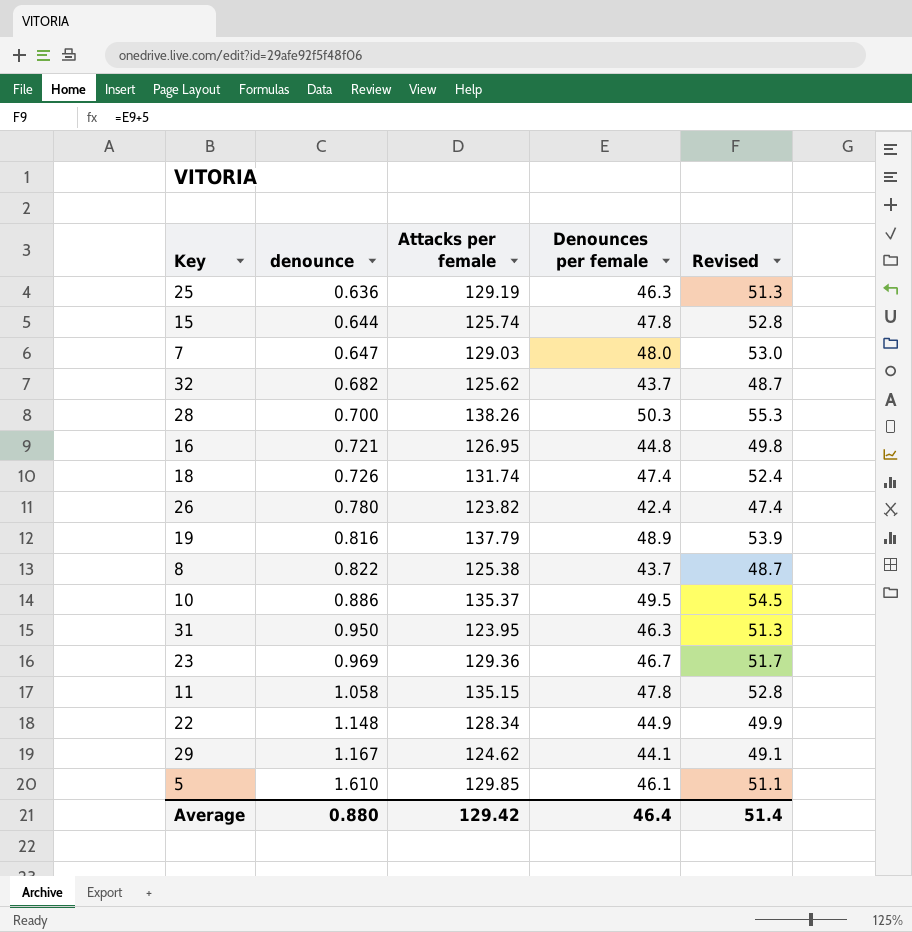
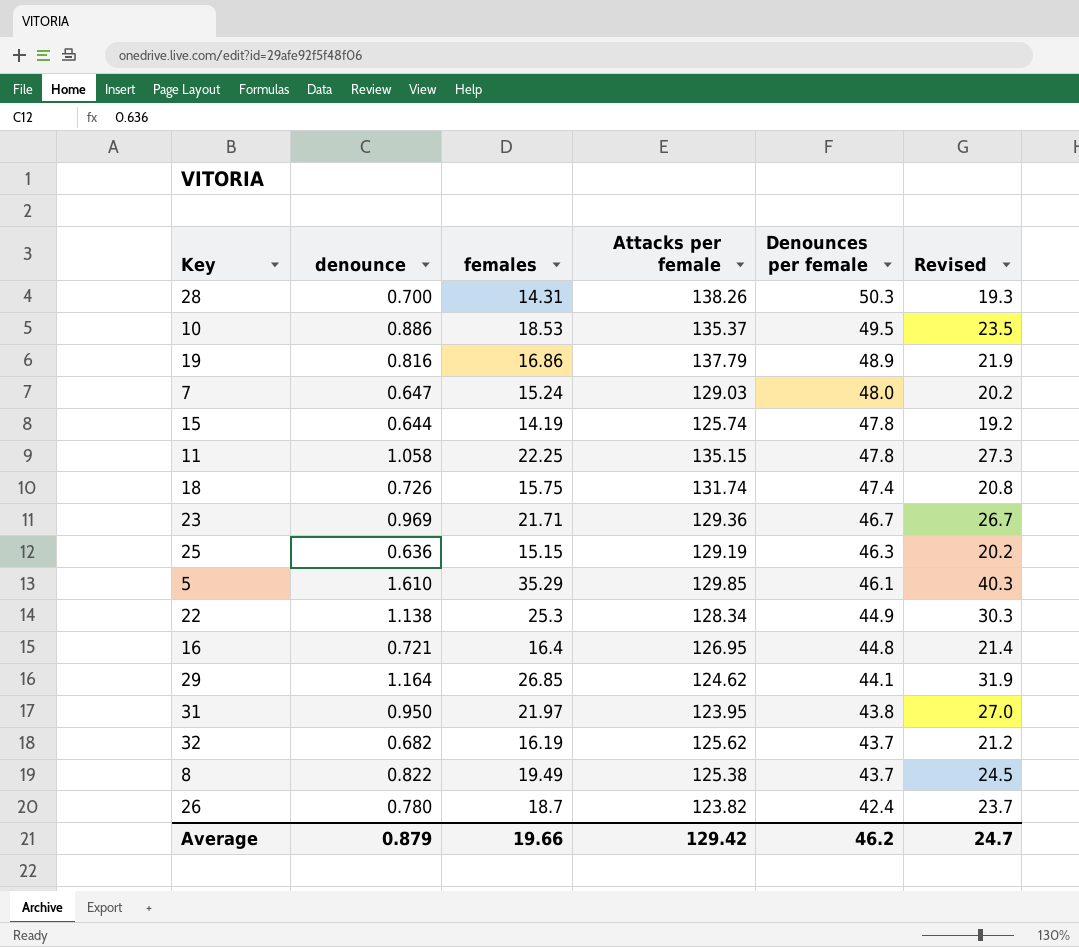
row order: denounce ascending -> Denounces per female descending
column females | position: none -> 3
column Revised | formula: [Denounces per female] + 5 -> [females] + 5
22 | denounce: 1.148 -> 1.138
29 | denounce: 1.167 -> 1.164
31 | Denounces per female: 46.3 -> 43.8
Average | denounce: 0.880 -> 0.879
Average | Denounces per female: 46.4 -> 46.2
Average | Revised: 51.4 -> 24.7

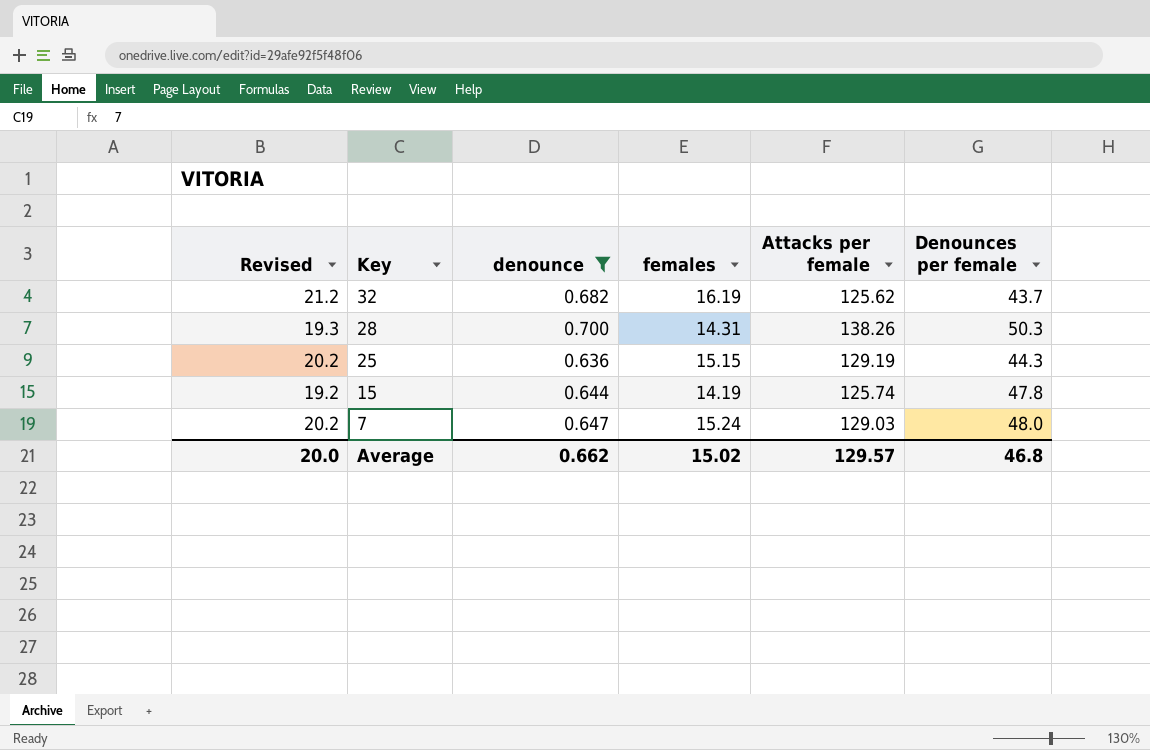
filter: none -> denounce <= 0.700
row order: Denounces per female descending -> Key descending
column Revised | position: 6 -> 1
25 | Denounces per female: 46.3 -> 44.3
Average | Revised: 24.7 -> 20.0
Average | denounce: 0.879 -> 0.662
Average | females: 19.66 -> 15.02
Average | Attacks per female: 129.42 -> 129.57
Average | Denounces per female: 46.2 -> 46.8

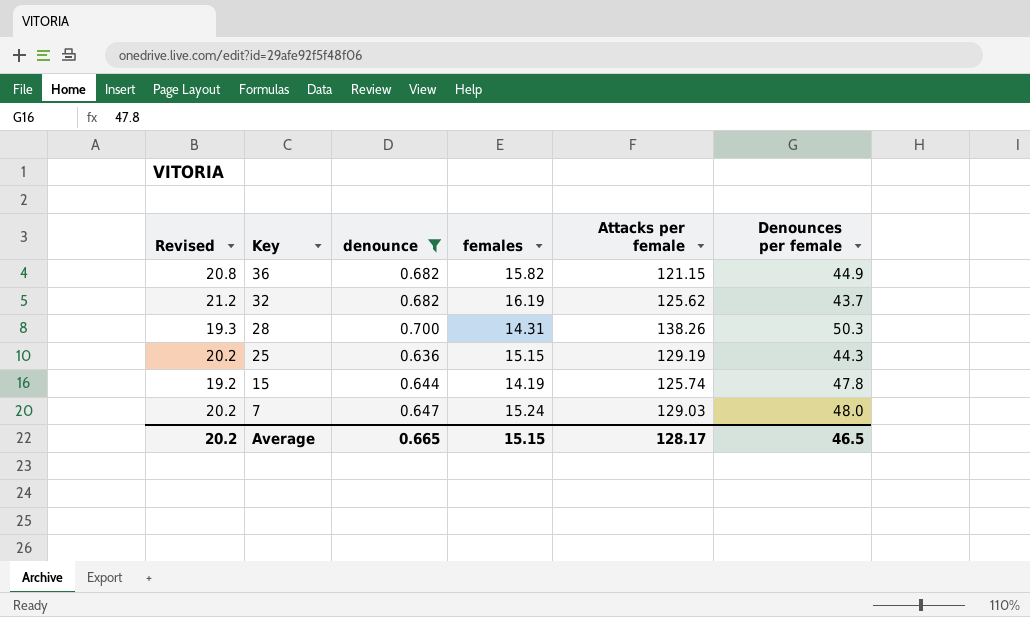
row 36: none -> 20.8 | 0.682 | 15.82 | 121.15 | 44.9
Average | Revised: 20.0 -> 20.2
Average | denounce: 0.662 -> 0.665
Average | females: 15.02 -> 15.15
Average | Attacks per female: 129.57 -> 128.17
Average | Denounces per female: 46.8 -> 46.5

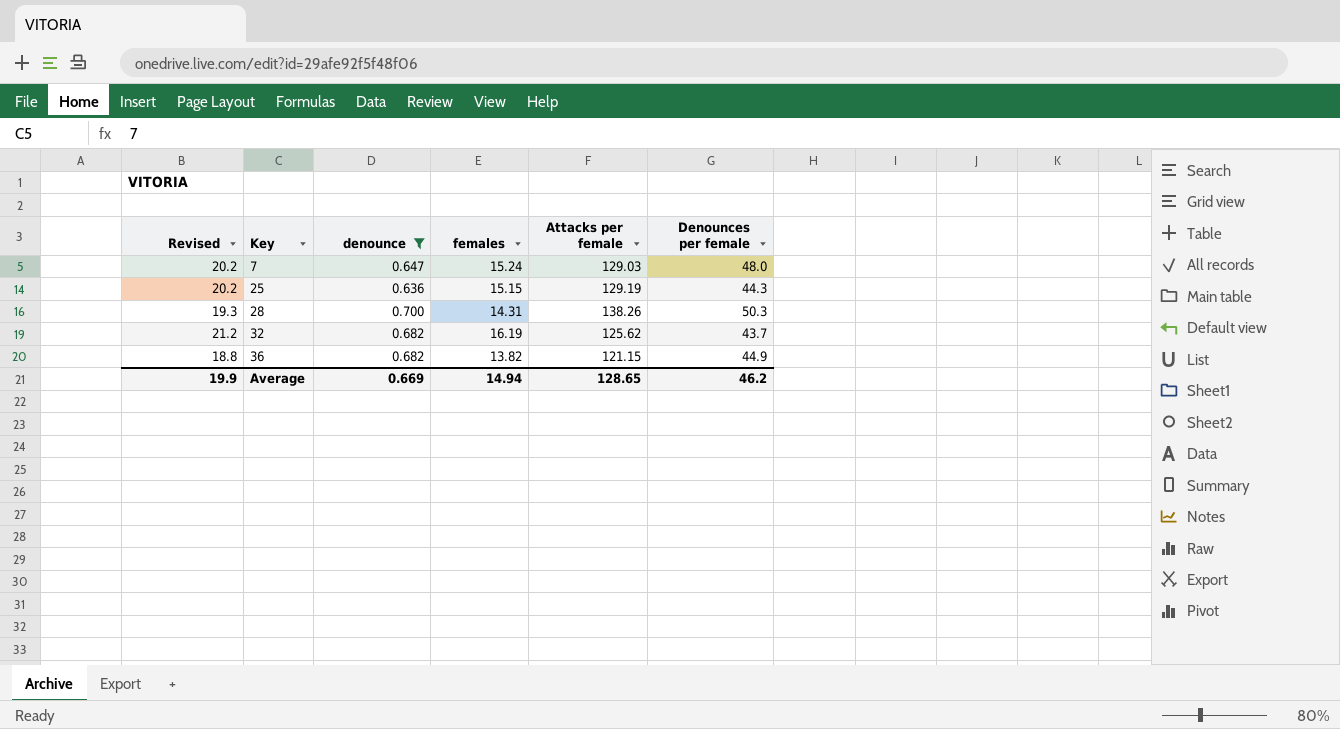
row order: Key descending -> Key ascending
row 15: 19.2 | 0.644 | 14.19 | 125.74 | 47.8 -> none
36 | Revised: 20.8 -> 18.8
36 | females: 15.82 -> 13.82
Average | Revised: 20.2 -> 19.9
Average | denounce: 0.665 -> 0.669
Average | females: 15.15 -> 14.94
Average | Attacks per female: 128.17 -> 128.65
Average | Denounces per female: 46.5 -> 46.2

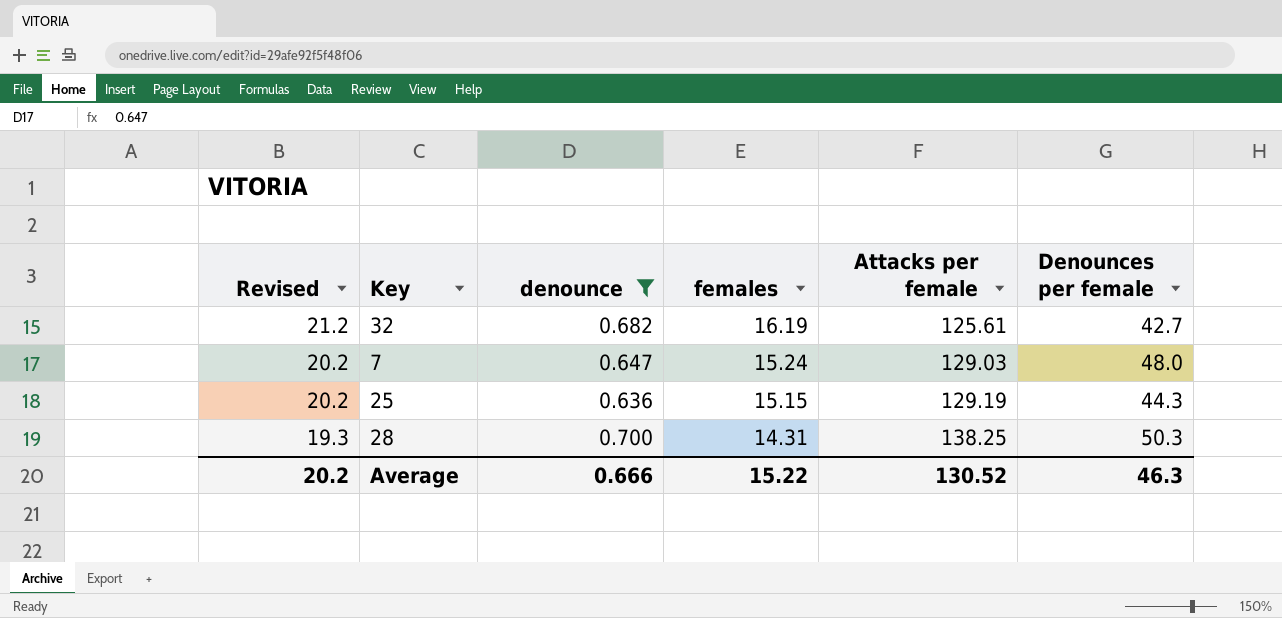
row order: Key ascending -> Revised descending
row 36: 18.8 | 0.682 | 13.82 | 121.15 | 44.9 -> none
32 | Attacks per female: 125.62 -> 125.61
32 | Denounces per female: 43.7 -> 42.7
28 | Attacks per female: 138.26 -> 138.25
Average | Revised: 19.9 -> 20.2
Average | denounce: 0.669 -> 0.666
Average | females: 14.94 -> 15.22
Average | Attacks per female: 128.65 -> 130.52
Average | Denounces per female: 46.2 -> 46.3

